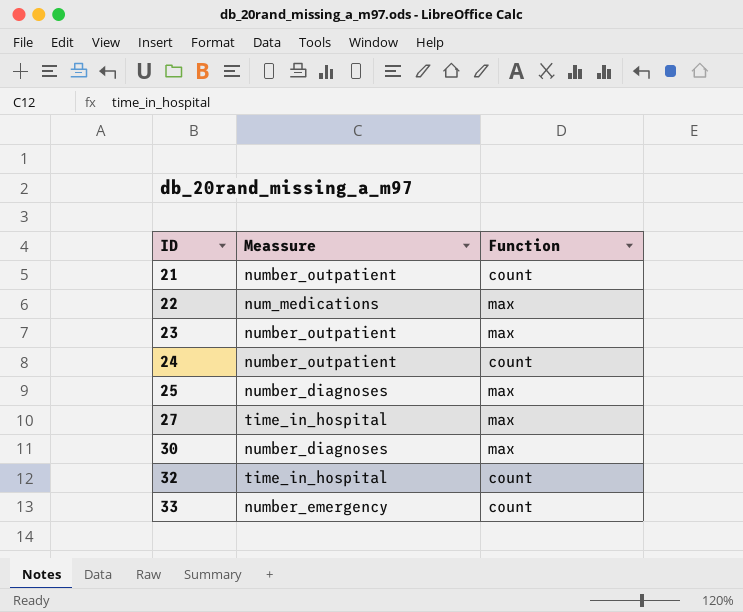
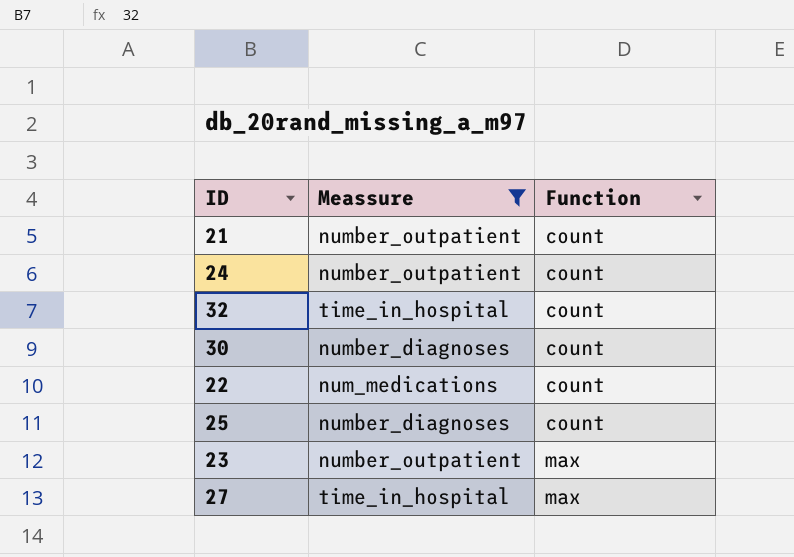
filter: none -> Meassure != number_emergency
row order: ID ascending -> Function ascending
30 | Function: max -> count
22 | Function: max -> count
25 | Function: max -> count

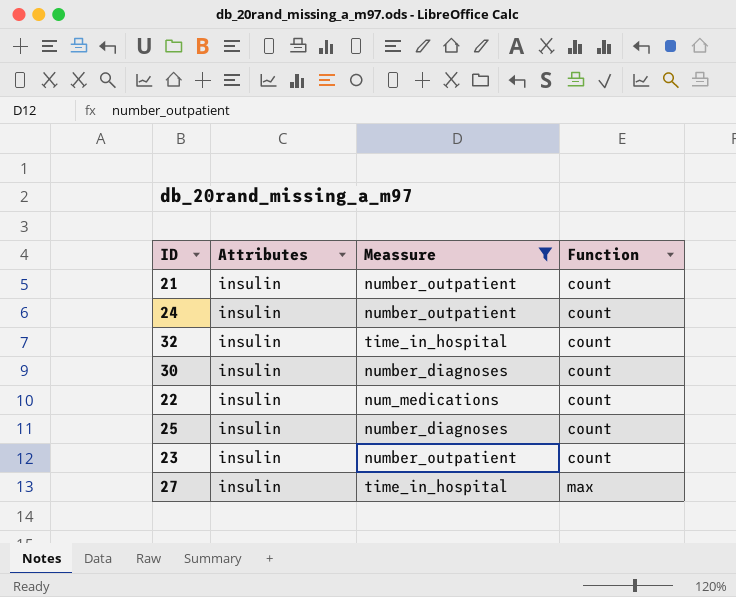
column Attributes | position: none -> 2
23 | Function: max -> count

